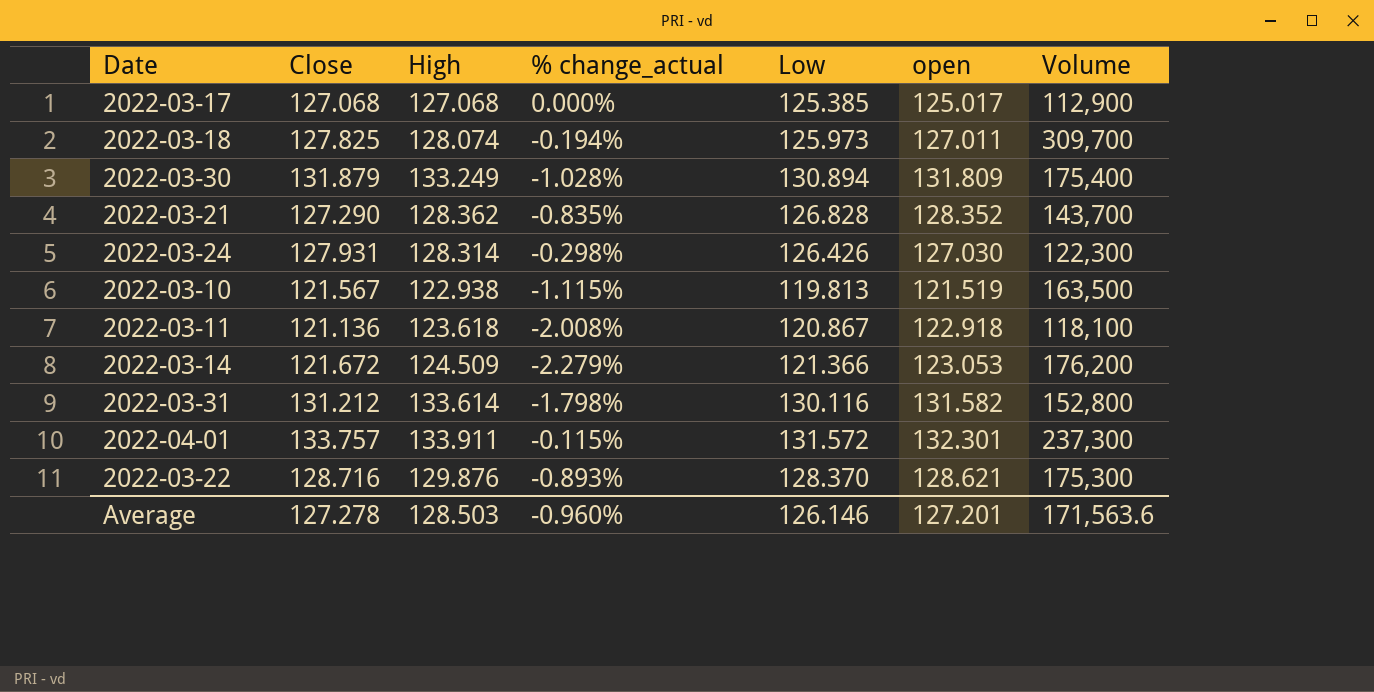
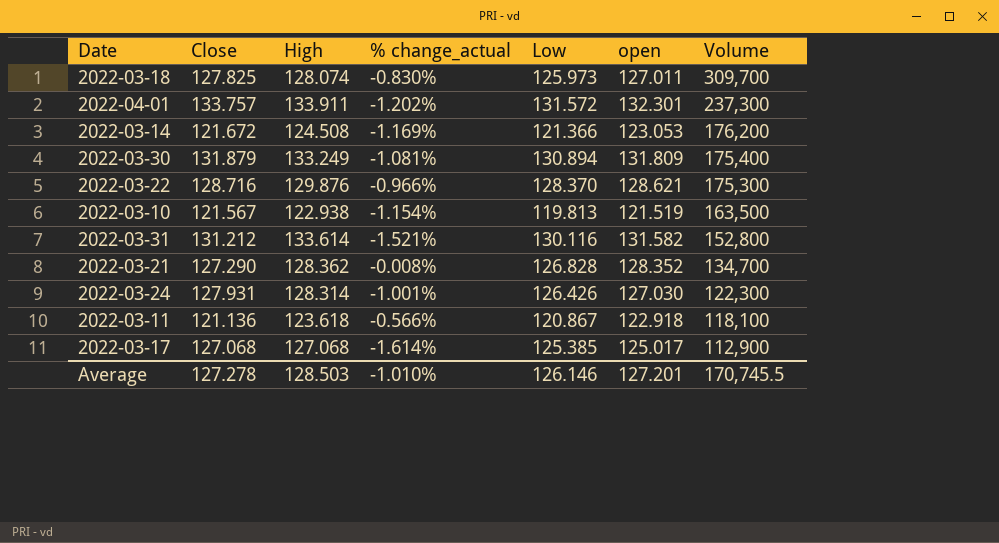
row order: none -> Volume descending
column % change_actual | formula: ([Close] - [High]) / [High] -> ([open] - [High]) / [High]
2022-03-14 | High: 124.509 -> 124.508
2022-03-21 | Volume: 143,700 -> 134,700
Average | % change_actual: -0.960% -> -1.010%
Average | Volume: 171,563.6 -> 170,745.5

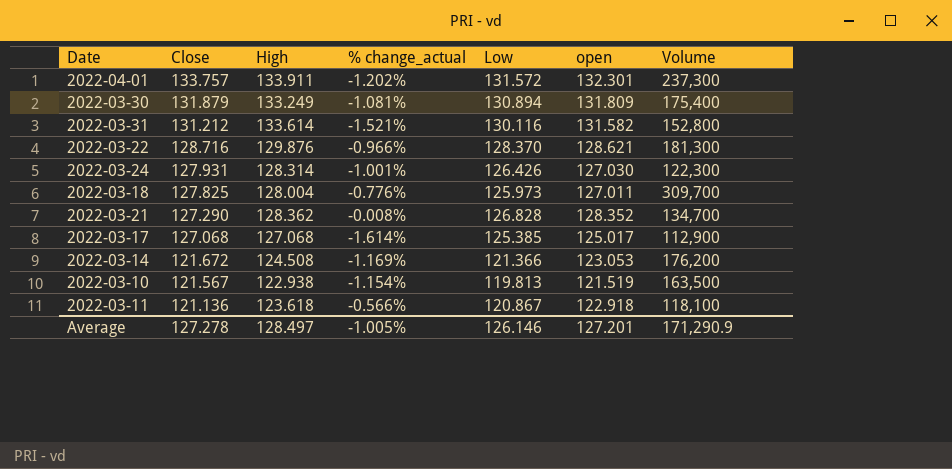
row order: Volume descending -> Close descending
2022-03-22 | Volume: 175,300 -> 181,300
2022-03-18 | High: 128.074 -> 128.004
2022-03-18 | % change_actual: -0.830% -> -0.776%
Average | High: 128.503 -> 128.497
Average | % change_actual: -1.010% -> -1.005%
Average | Volume: 170,745.5 -> 171,290.9

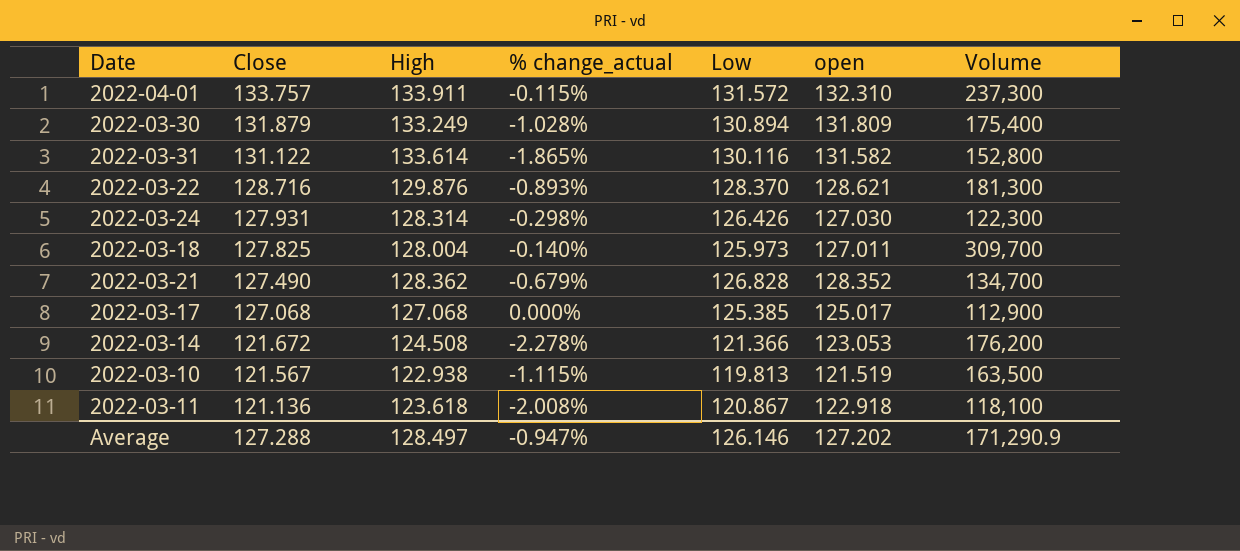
column % change_actual | formula: ([open] - [High]) / [High] -> ([Close] - [High]) / [High]
2022-04-01 | open: 132.301 -> 132.310
2022-03-31 | Close: 131.212 -> 131.122
2022-03-21 | Close: 127.290 -> 127.490
Average | Close: 127.278 -> 127.288
Average | % change_actual: -1.005% -> -0.947%
Average | open: 127.201 -> 127.202

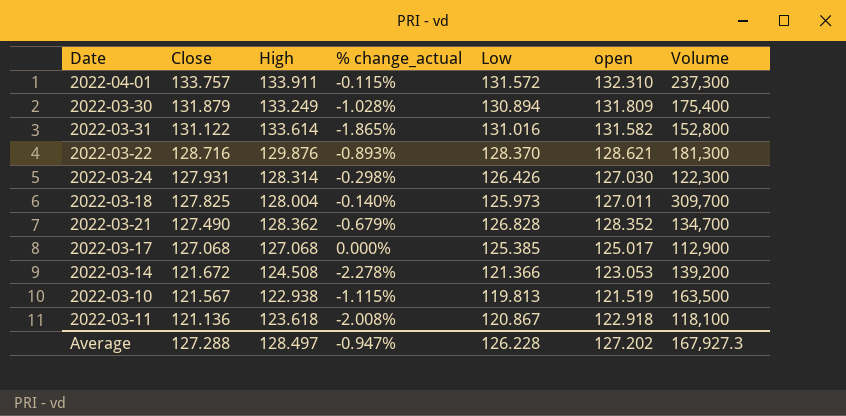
2022-03-31 | Low: 130.116 -> 131.016
2022-03-14 | Volume: 176,200 -> 139,200
Average | Low: 126.146 -> 126.228
Average | Volume: 171,290.9 -> 167,927.3

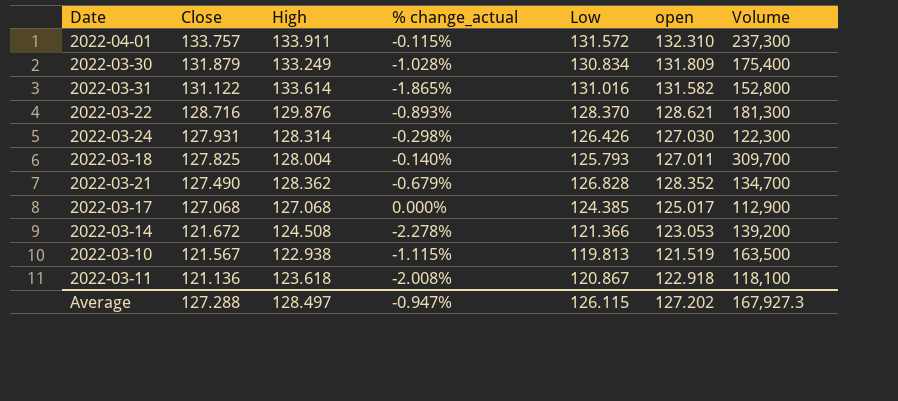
2022-03-30 | Low: 130.894 -> 130.834
2022-03-18 | Low: 125.973 -> 125.793
2022-03-17 | Low: 125.385 -> 124.385
Average | Low: 126.228 -> 126.115

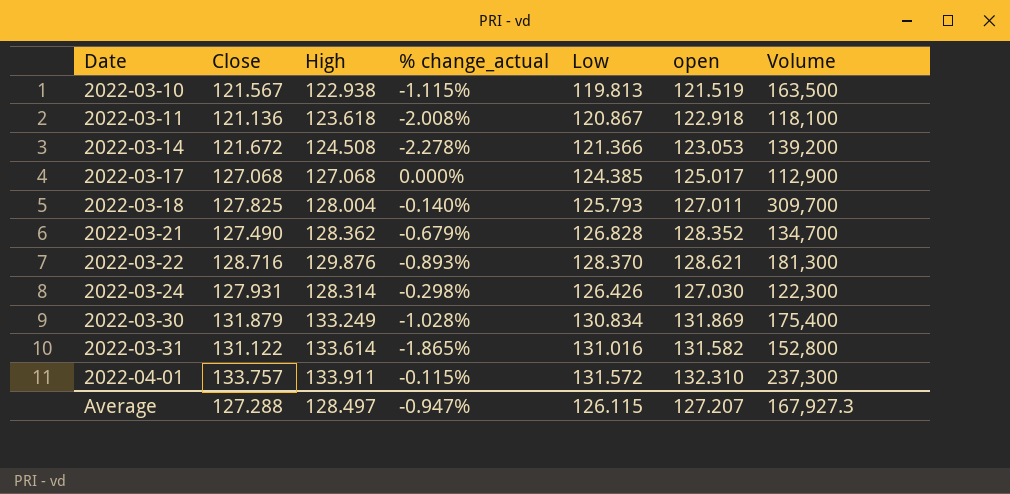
row order: Close descending -> Date ascending
2022-03-30 | open: 131.809 -> 131.869
Average | open: 127.202 -> 127.207

